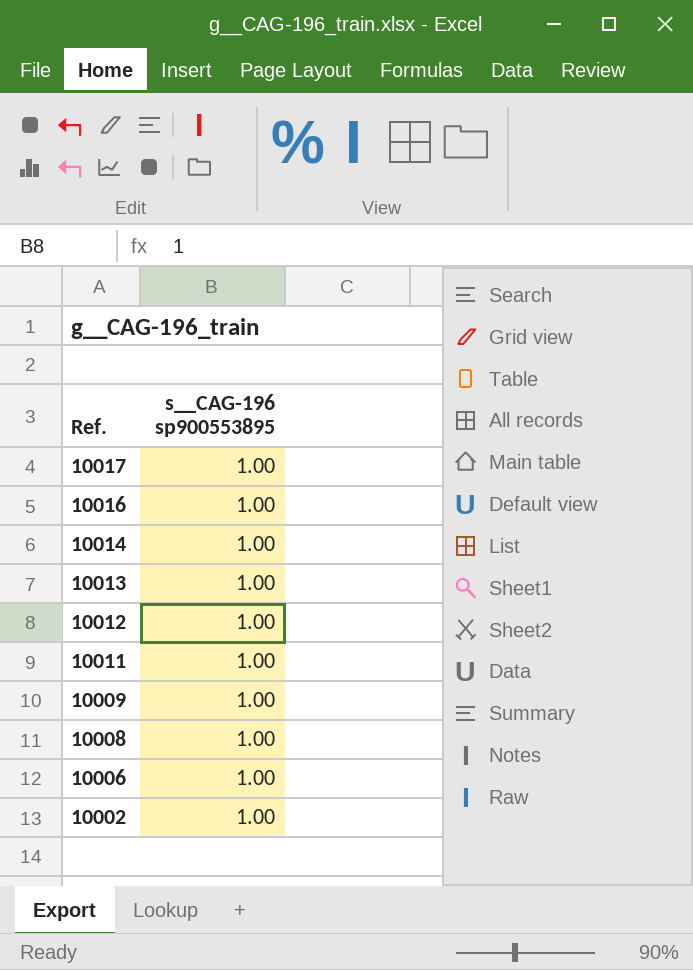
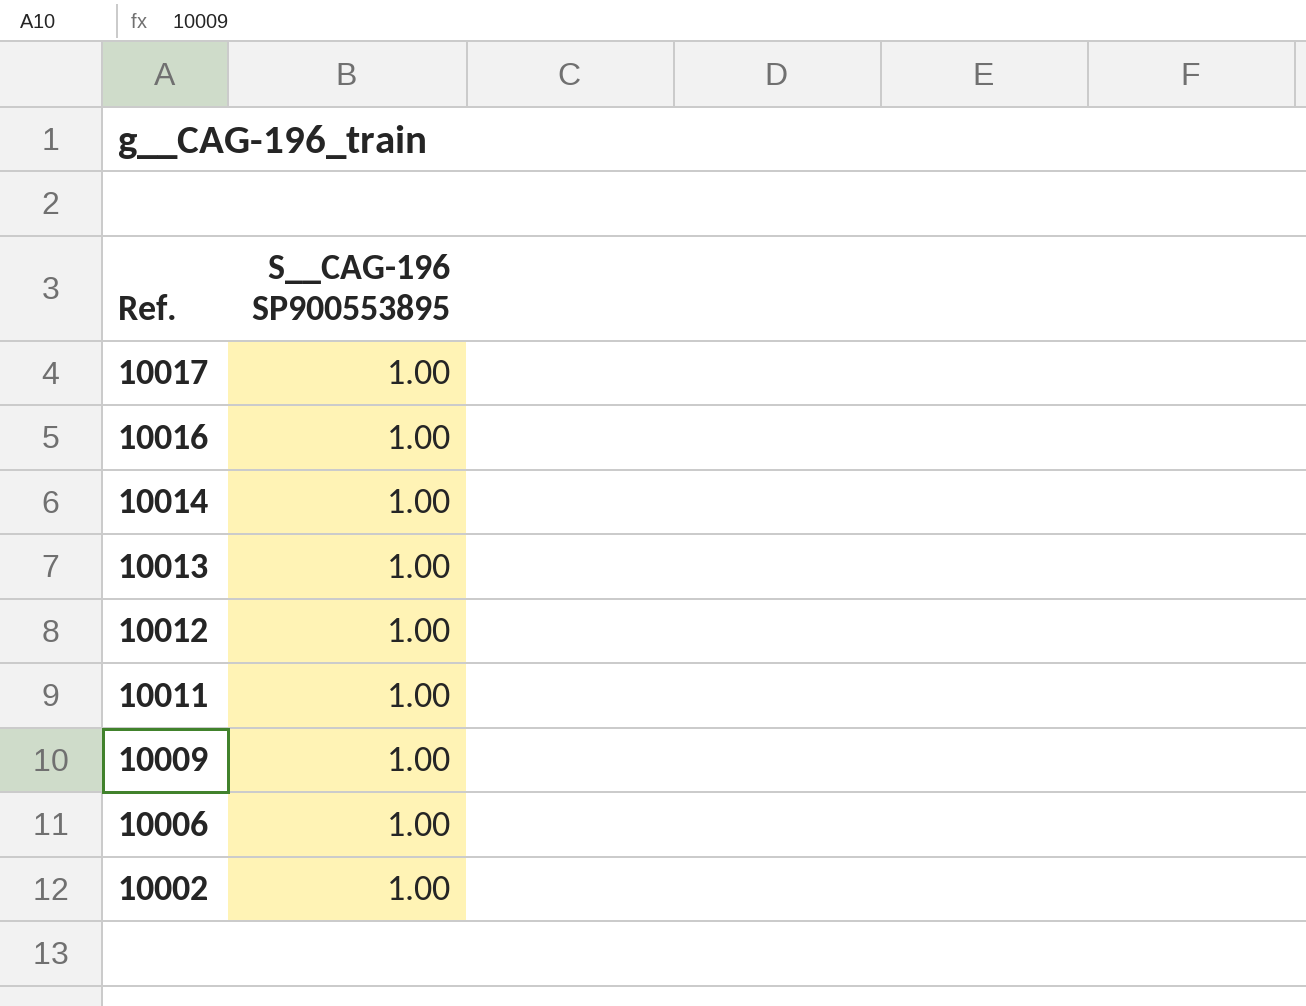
column name: s__CAG-196 sp900553895 -> S__CAG-196 SP900553895
row 10008: 1.00 -> none

